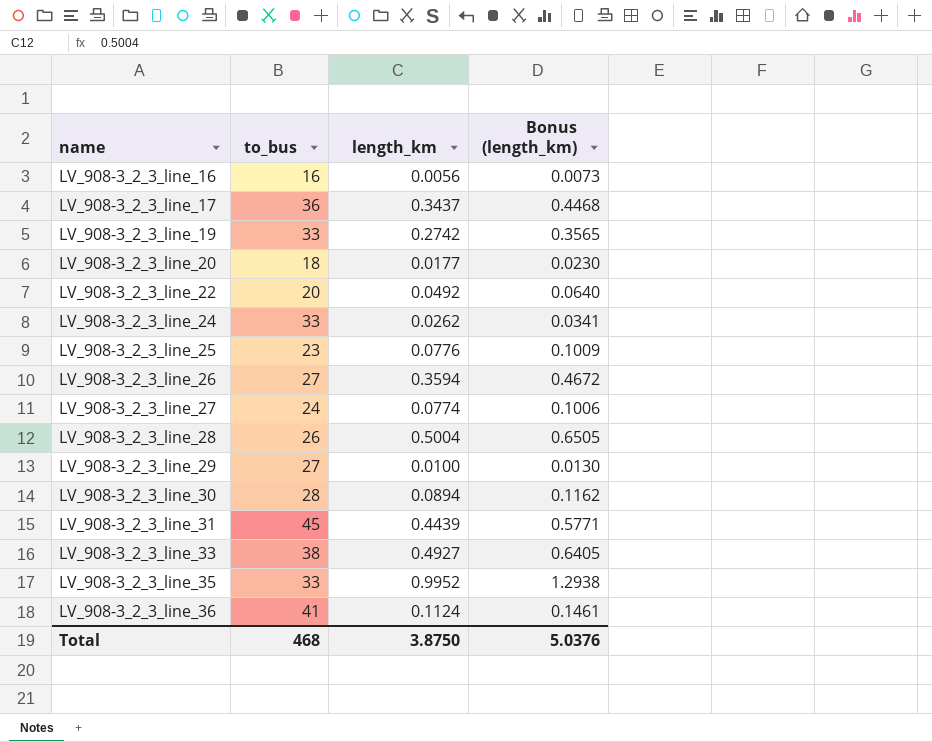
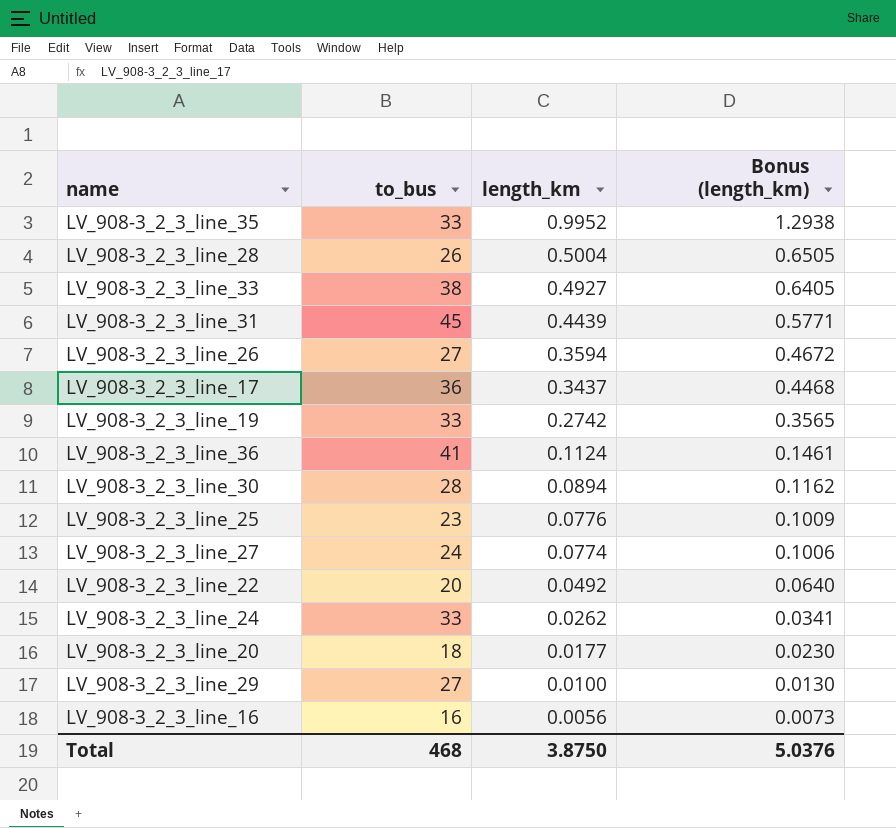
row order: name ascending -> length_km descending

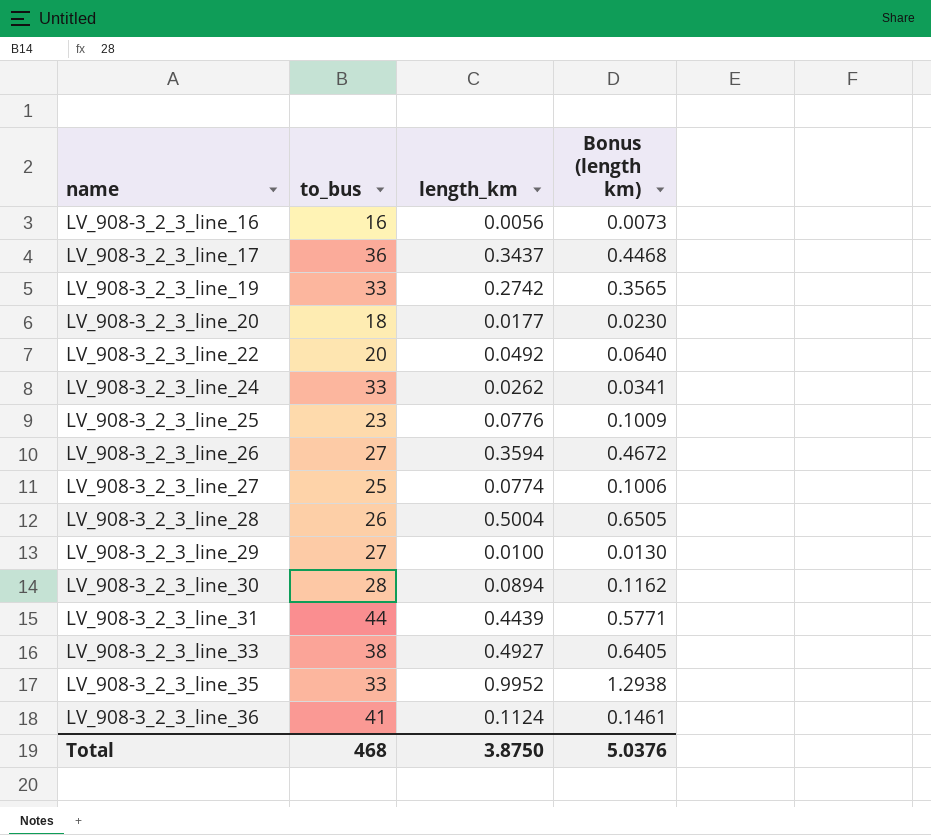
row order: length_km descending -> name ascending
column name: Bonus (length_km) -> Bonus (length km)
LV_908-3_2_3_line_27 | to_bus: 24 -> 25
LV_908-3_2_3_line_31 | to_bus: 45 -> 44

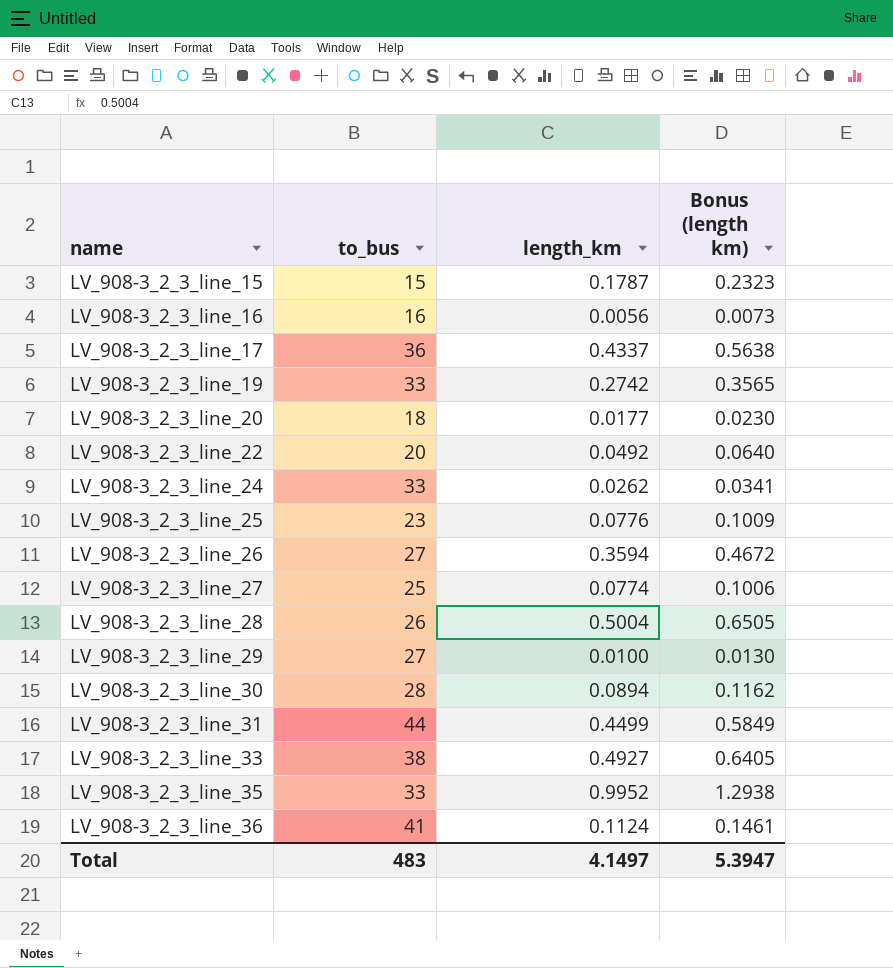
row LV_908-3_2_3_line_15: none -> 15 | 0.1787 | 0.2323
LV_908-3_2_3_line_17 | length_km: 0.3437 -> 0.4337
LV_908-3_2_3_line_17 | Bonus (length km): 0.4468 -> 0.5638
LV_908-3_2_3_line_31 | length_km: 0.4439 -> 0.4499
LV_908-3_2_3_line_31 | Bonus (length km): 0.5771 -> 0.5849
Total | to_bus: 468 -> 483
Total | length_km: 3.8750 -> 4.1497
Total | Bonus (length km): 5.0376 -> 5.3947

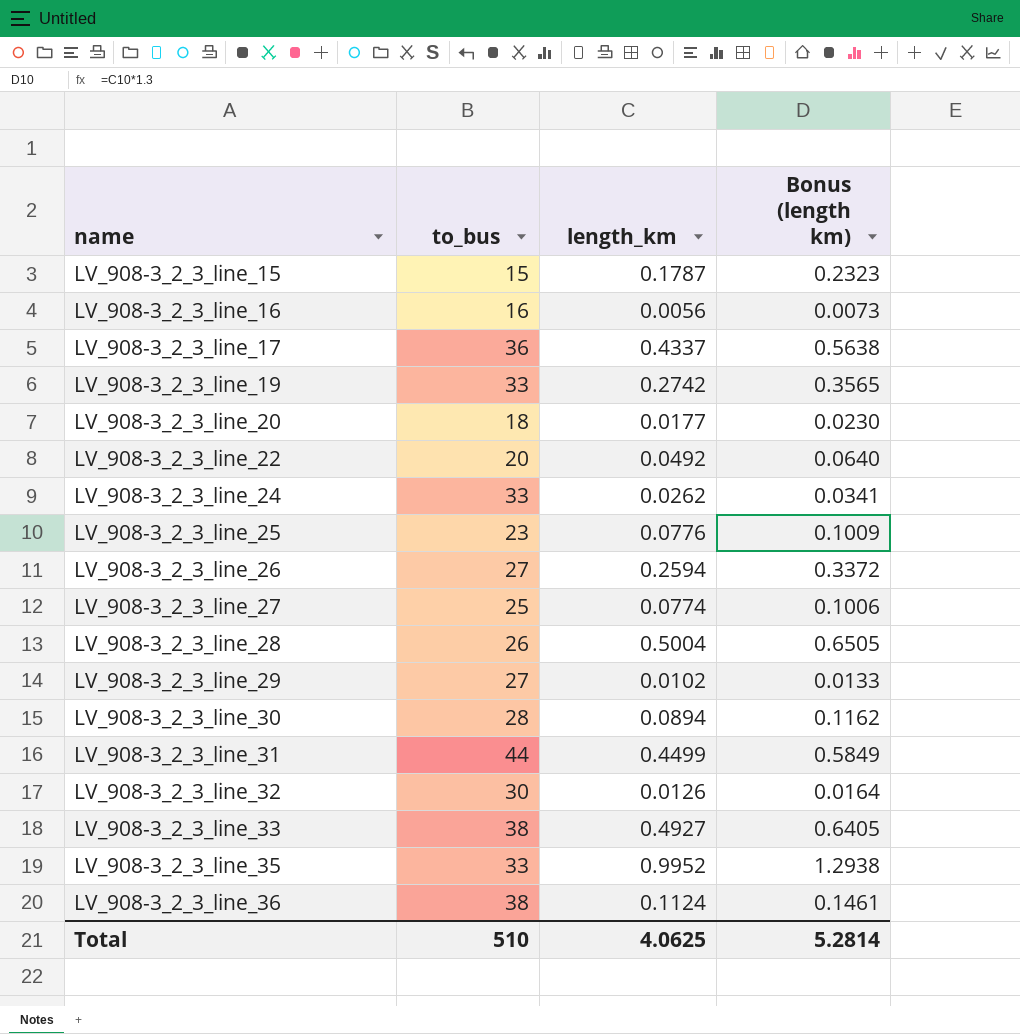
LV_908-3_2_3_line_26 | length_km: 0.3594 -> 0.2594
LV_908-3_2_3_line_26 | Bonus (length km): 0.4672 -> 0.3372
LV_908-3_2_3_line_29 | length_km: 0.0100 -> 0.0102
LV_908-3_2_3_line_29 | Bonus (length km): 0.0130 -> 0.0133
row LV_908-3_2_3_line_32: none -> 30 | 0.0126 | 0.0164
LV_908-3_2_3_line_36 | to_bus: 41 -> 38
Total | to_bus: 483 -> 510
Total | length_km: 4.1497 -> 4.0625
Total | Bonus (length km): 5.3947 -> 5.2814

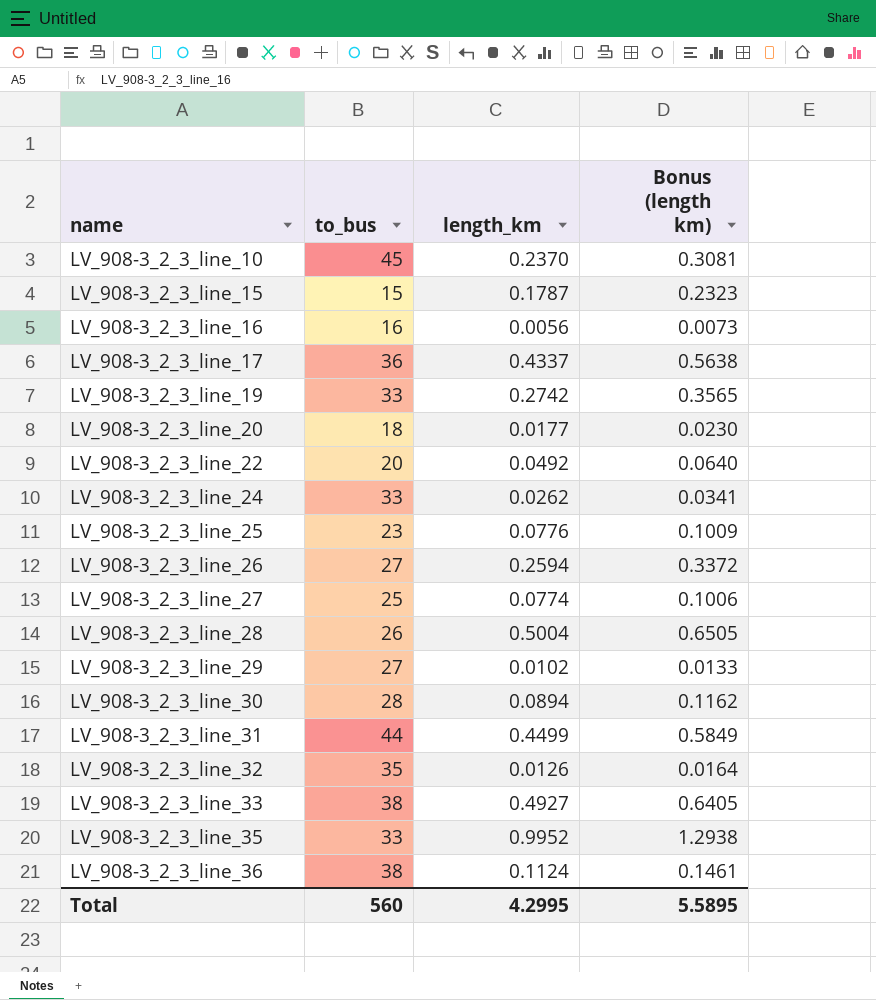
row LV_908-3_2_3_line_10: none -> 45 | 0.2370 | 0.3081
LV_908-3_2_3_line_32 | to_bus: 30 -> 35
Total | to_bus: 510 -> 560
Total | length_km: 4.0625 -> 4.2995
Total | Bonus (length km): 5.2814 -> 5.5895

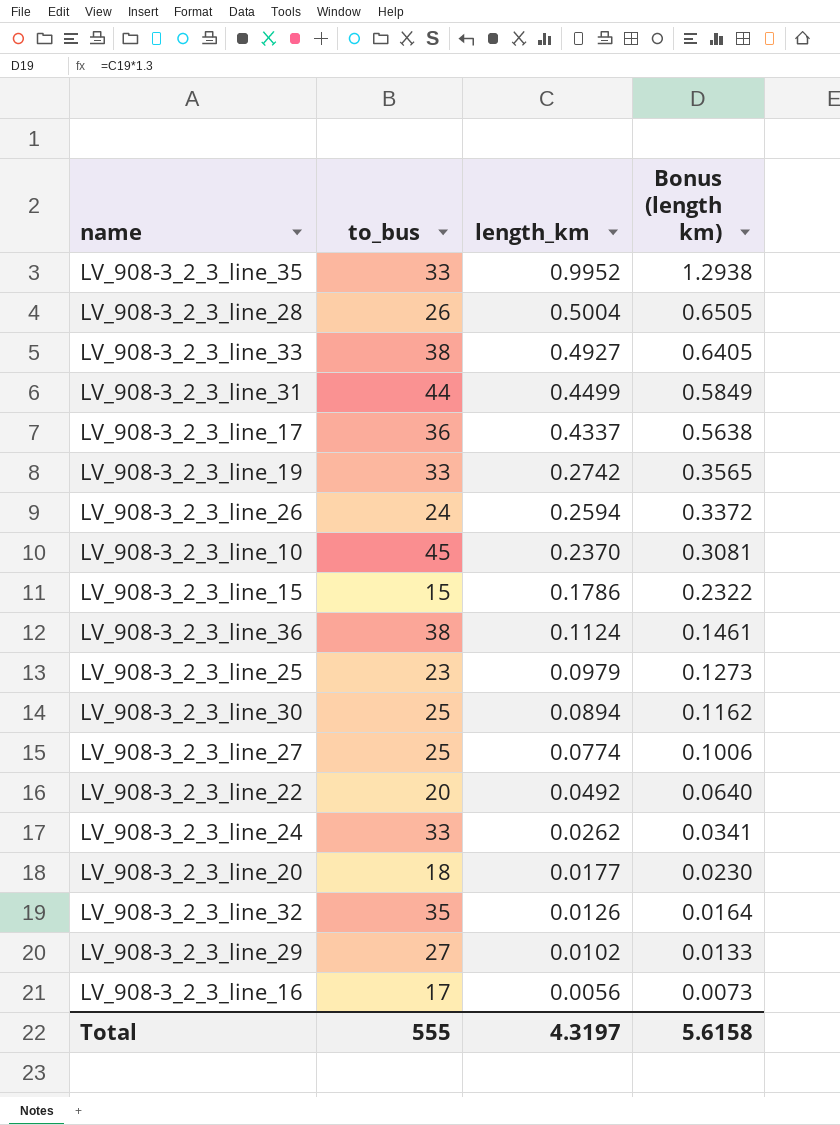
row order: name ascending -> length_km descending
LV_908-3_2_3_line_26 | to_bus: 27 -> 24
LV_908-3_2_3_line_15 | length_km: 0.1787 -> 0.1786
LV_908-3_2_3_line_15 | Bonus (length km): 0.2323 -> 0.2322
LV_908-3_2_3_line_25 | length_km: 0.0776 -> 0.0979
LV_908-3_2_3_line_25 | Bonus (length km): 0.1009 -> 0.1273
LV_908-3_2_3_line_30 | to_bus: 28 -> 25
LV_908-3_2_3_line_16 | to_bus: 16 -> 17
Total | to_bus: 560 -> 555
Total | length_km: 4.2995 -> 4.3197
Total | Bonus (length km): 5.5895 -> 5.6158

